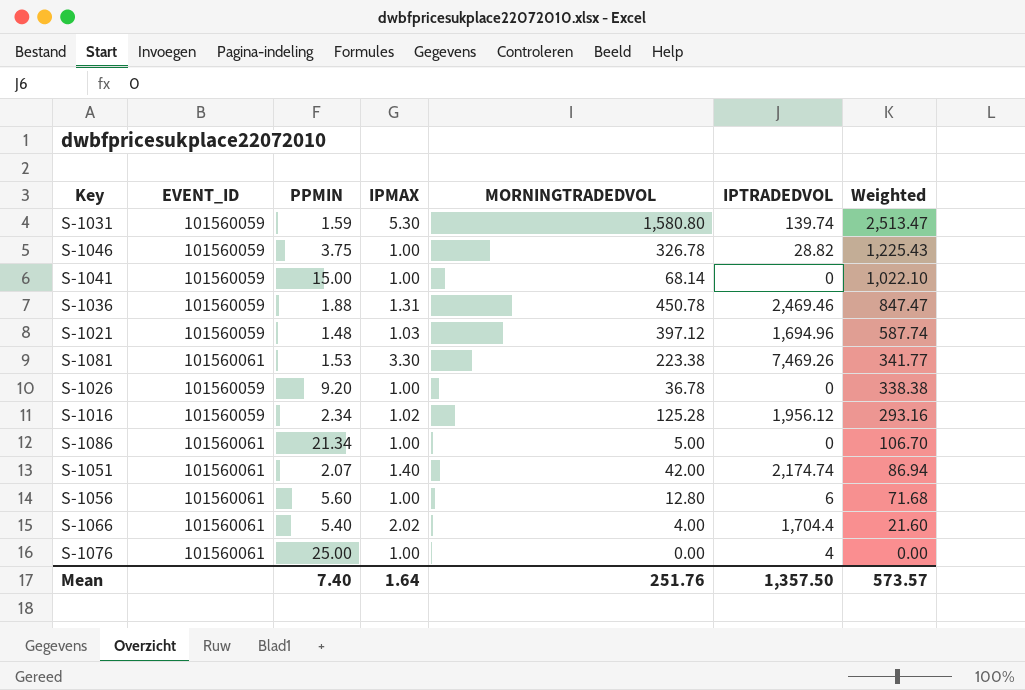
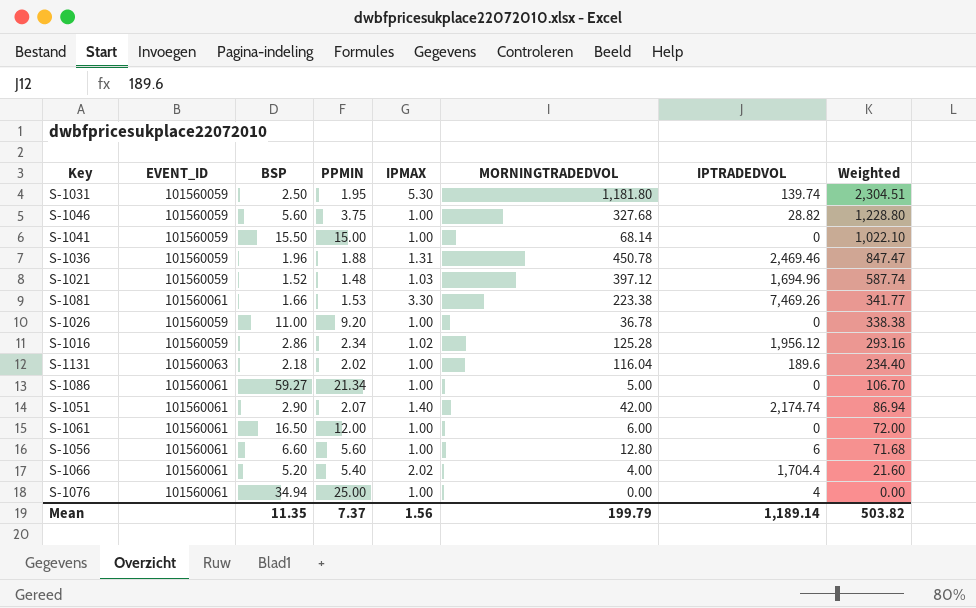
column BSP | position: none -> 3
S-1031 | PPMIN: 1.59 -> 1.95
S-1031 | MORNINGTRADEDVOL: 1,580.80 -> 1,181.80
S-1031 | Weighted: 2,513.47 -> 2,304.51
S-1046 | MORNINGTRADEDVOL: 326.78 -> 327.68
S-1046 | Weighted: 1,225.43 -> 1,228.80
row S-1131: none -> 101560063 | 2.18 | 2.02 | 1.00 | 116.04 | 189.6 | 234.40
row S-1061: none -> 101560061 | 16.50 | 12.00 | 1.00 | 6.00 | 0 | 72.00
Mean | PPMIN: 7.40 -> 7.37
Mean | IPMAX: 1.64 -> 1.56
Mean | MORNINGTRADEDVOL: 251.76 -> 199.79
Mean | IPTRADEDVOL: 1,357.50 -> 1,189.14
Mean | Weighted: 573.57 -> 503.82

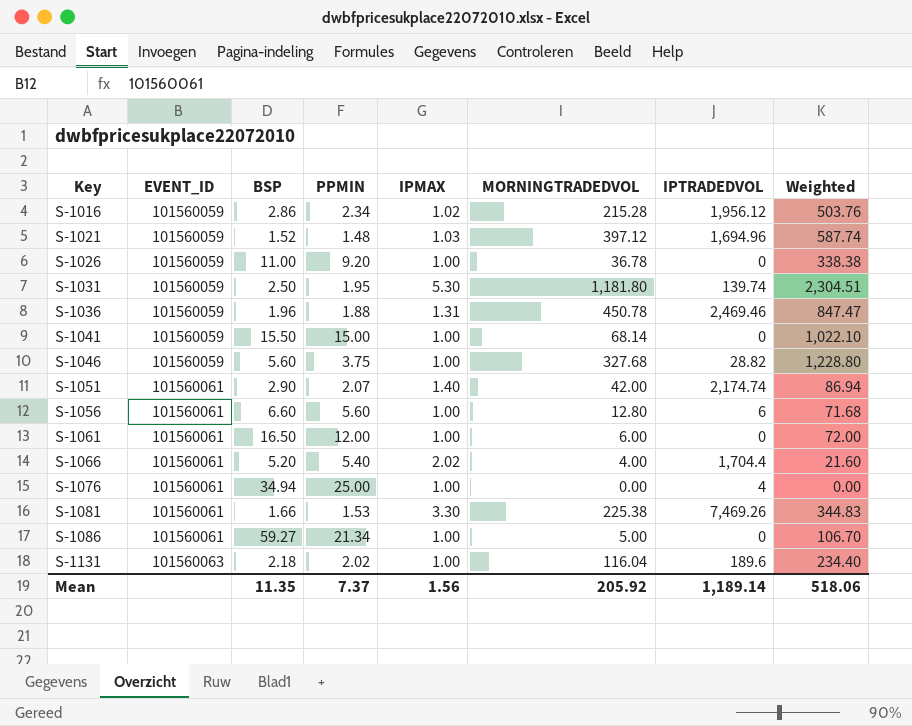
row order: Weighted descending -> Key ascending
S-1016 | MORNINGTRADEDVOL: 125.28 -> 215.28
S-1016 | Weighted: 293.16 -> 503.76
S-1081 | MORNINGTRADEDVOL: 223.38 -> 225.38
S-1081 | Weighted: 341.77 -> 344.83
Mean | MORNINGTRADEDVOL: 199.79 -> 205.92
Mean | Weighted: 503.82 -> 518.06

